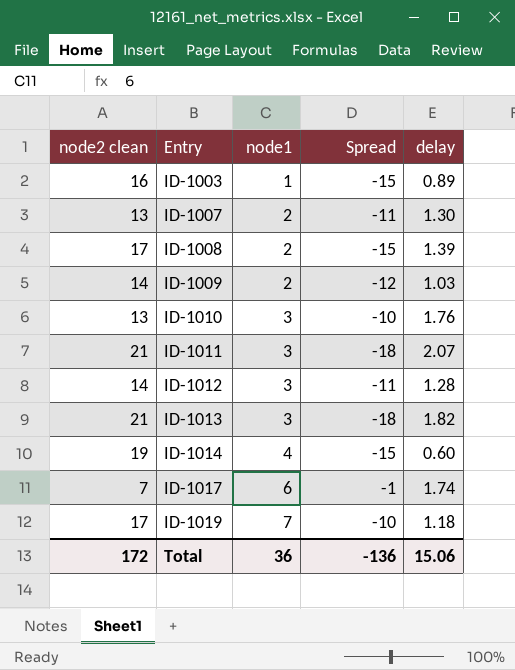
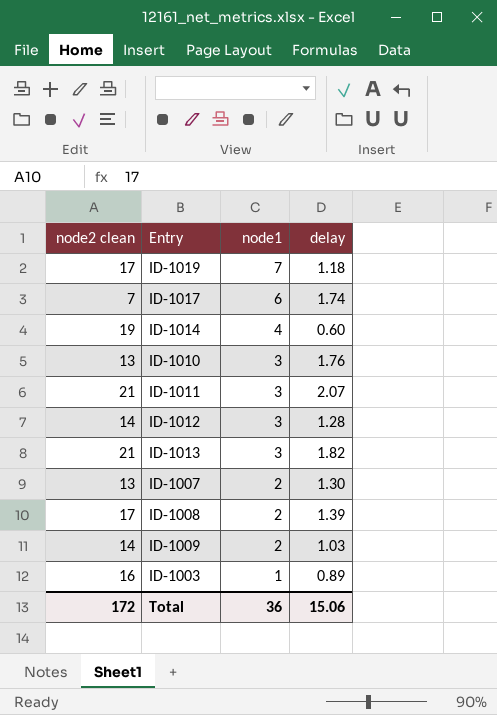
row order: Entry ascending -> node1 descending
column Spread | formula: [node1] - [node2 clean] -> none

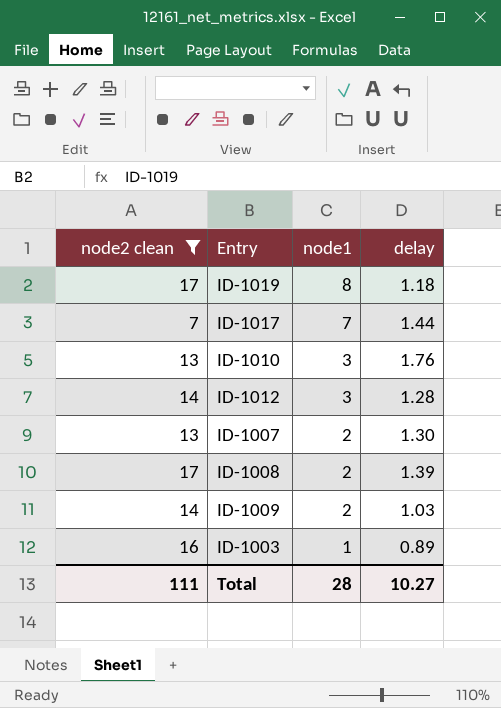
filter: none -> node2 clean <= 17
ID-1019 | node1: 7 -> 8
ID-1017 | node1: 6 -> 7
ID-1017 | delay: 1.74 -> 1.44
Total | node2 clean: 172 -> 111
Total | node1: 36 -> 28
Total | delay: 15.06 -> 10.27

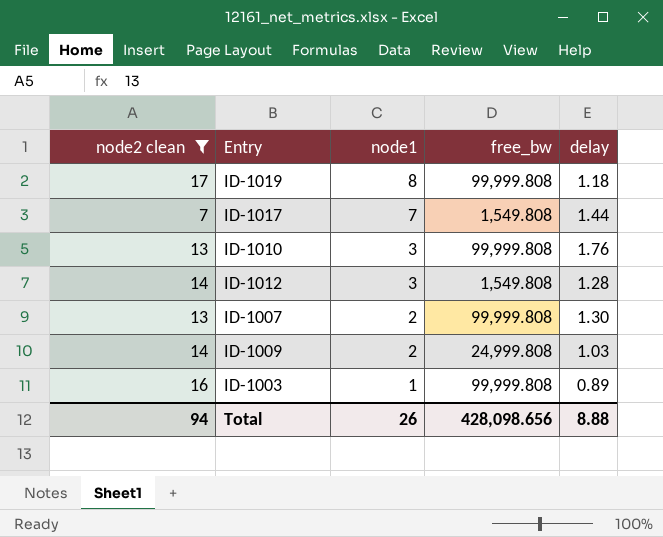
column free_bw | position: none -> 4
row ID-1008: 17 | 2 | 1.39 -> none
Total | node2 clean: 111 -> 94
Total | node1: 28 -> 26
Total | delay: 10.27 -> 8.88

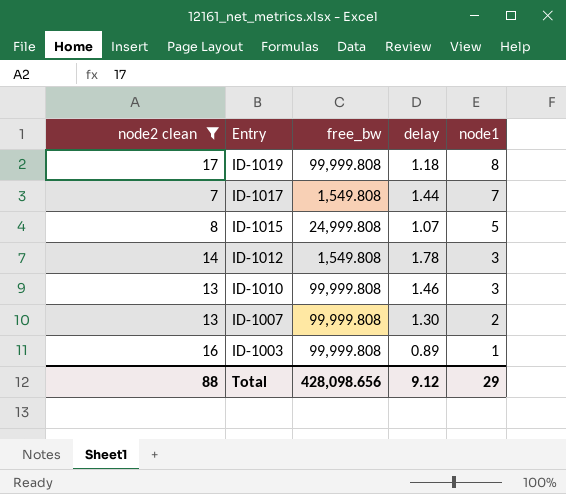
row order: node1 descending -> Entry descending
column node1 | position: 3 -> 5
row ID-1009: 14 | 2 | 24,999.808 | 1.03 -> none
row ID-1015: none -> 8 | 24,999.808 | 1.07 | 5
ID-1012 | delay: 1.28 -> 1.78
ID-1010 | delay: 1.76 -> 1.46
Total | node2 clean: 94 -> 88
Total | delay: 8.88 -> 9.12
Total | node1: 26 -> 29

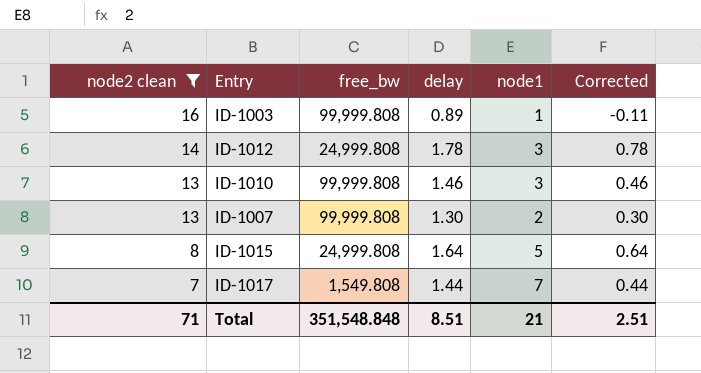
row order: Entry descending -> node2 clean descending
column Corrected | formula: none -> [delay] - 1
row ID-1019: 17 | 99,999.808 | 1.18 | 8 -> none
ID-1012 | free_bw: 1,549.808 -> 24,999.808
ID-1015 | delay: 1.07 -> 1.64
Total | node2 clean: 88 -> 71
Total | free_bw: 428,098.656 -> 351,548.848
Total | delay: 9.12 -> 8.51
Total | node1: 29 -> 21

